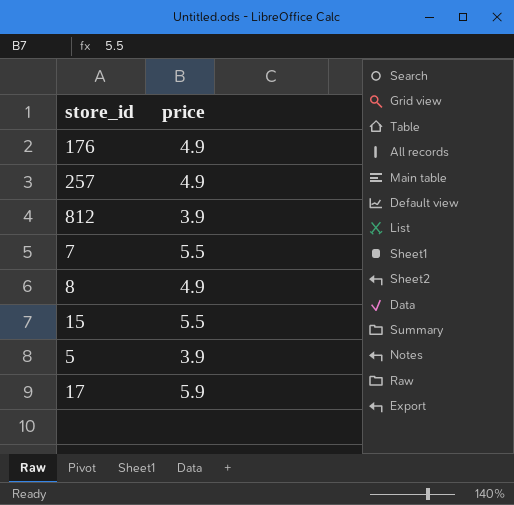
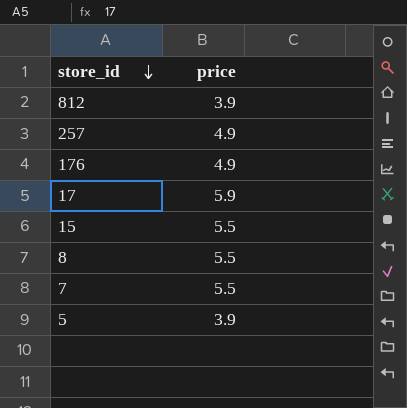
row order: none -> store_id descending
8 | price: 4.9 -> 5.5

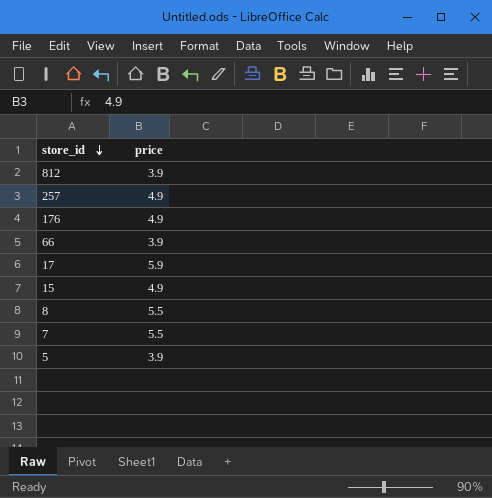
row 66: none -> 3.9
15 | price: 5.5 -> 4.9

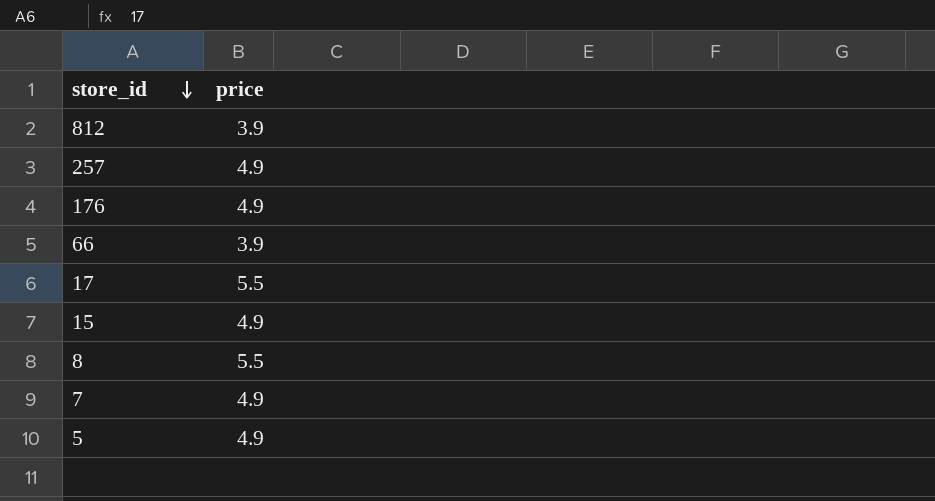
17 | price: 5.9 -> 5.5
7 | price: 5.5 -> 4.9
5 | price: 3.9 -> 4.9

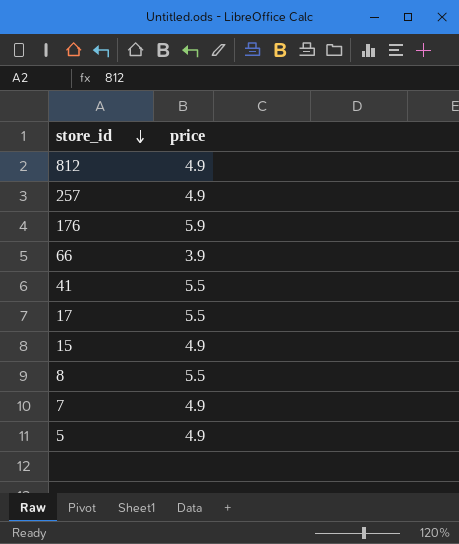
812 | price: 3.9 -> 4.9
176 | price: 4.9 -> 5.9
row 41: none -> 5.5

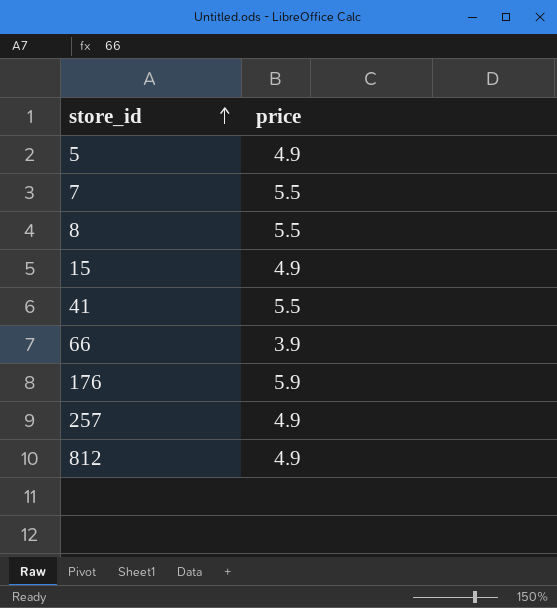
row order: store_id descending -> store_id ascending
row 17: 5.5 -> none
7 | price: 4.9 -> 5.5

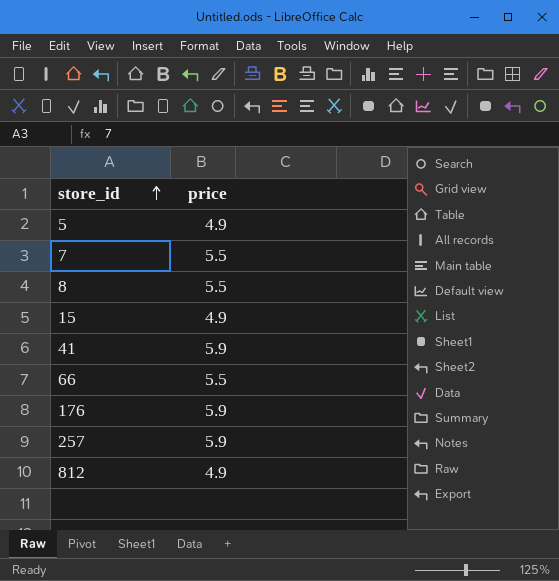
41 | price: 5.5 -> 5.9
66 | price: 3.9 -> 5.5
257 | price: 4.9 -> 5.9

